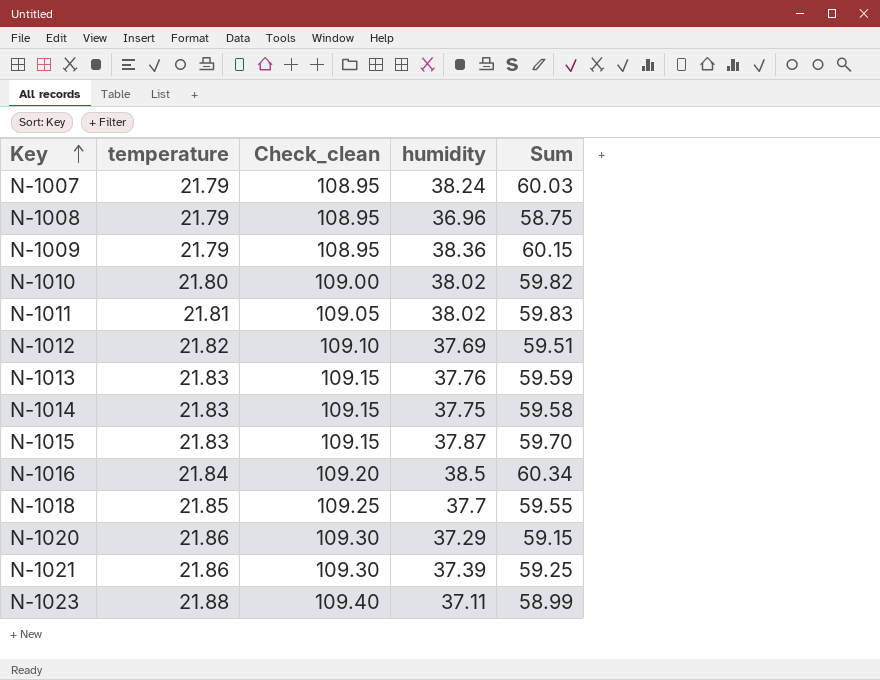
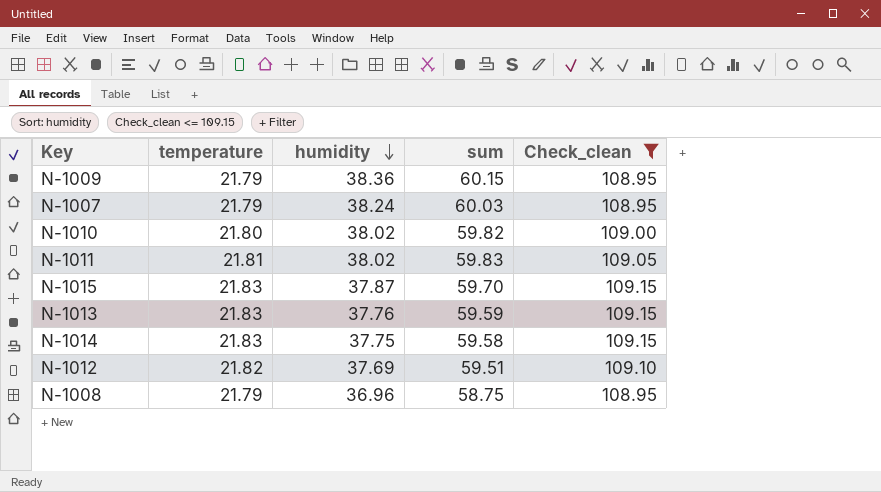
filter: none -> Check_clean <= 109.15
row order: Key ascending -> humidity descending
column name: Sum -> sum
column Check_clean | position: 3 -> 5

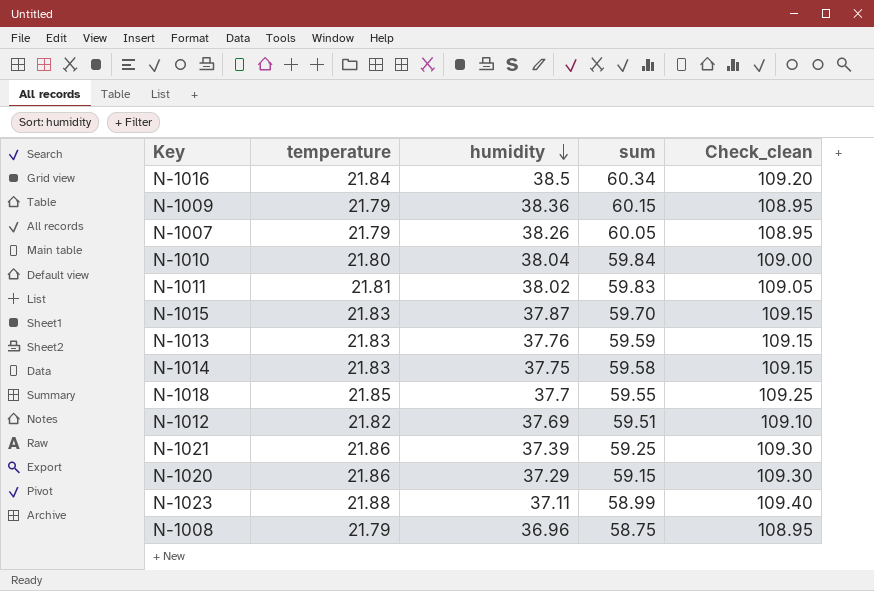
filter: Check_clean <= 109.15 -> none
N-1007 | humidity: 38.24 -> 38.26
N-1007 | sum: 60.03 -> 60.05
N-1010 | humidity: 38.02 -> 38.04
N-1010 | sum: 59.82 -> 59.84

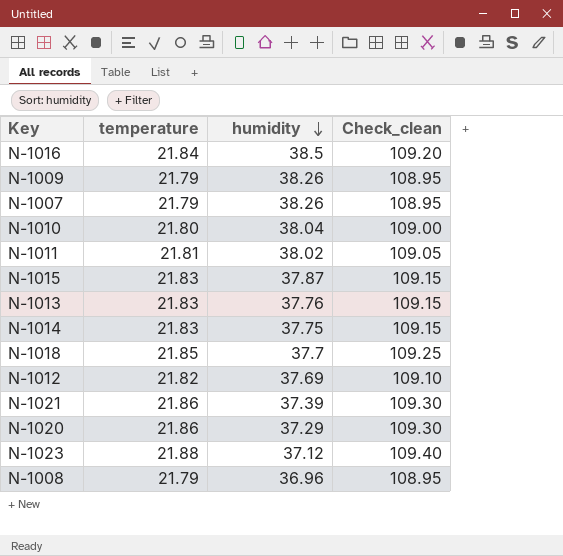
column sum | formula: [temperature] + [humidity] -> none
N-1009 | humidity: 38.36 -> 38.26
N-1023 | humidity: 37.11 -> 37.12

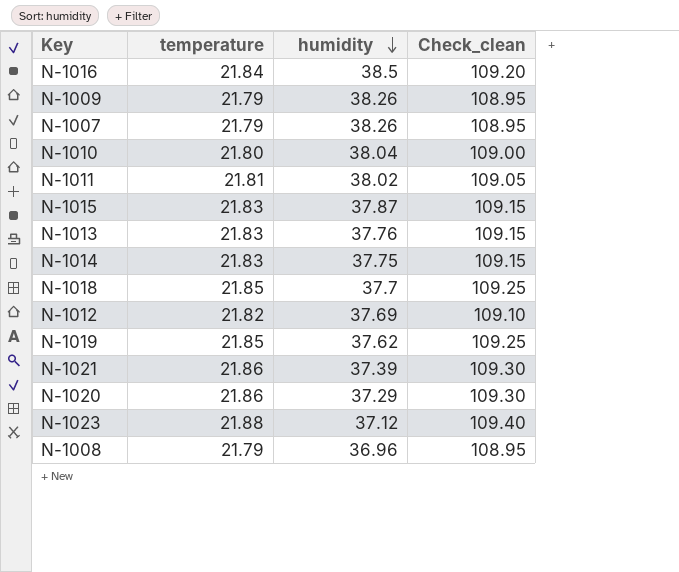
row N-1019: none -> 21.85 | 37.62 | 109.25

